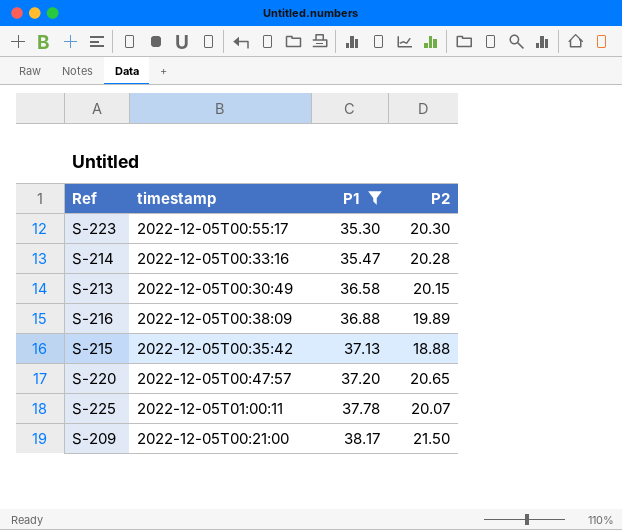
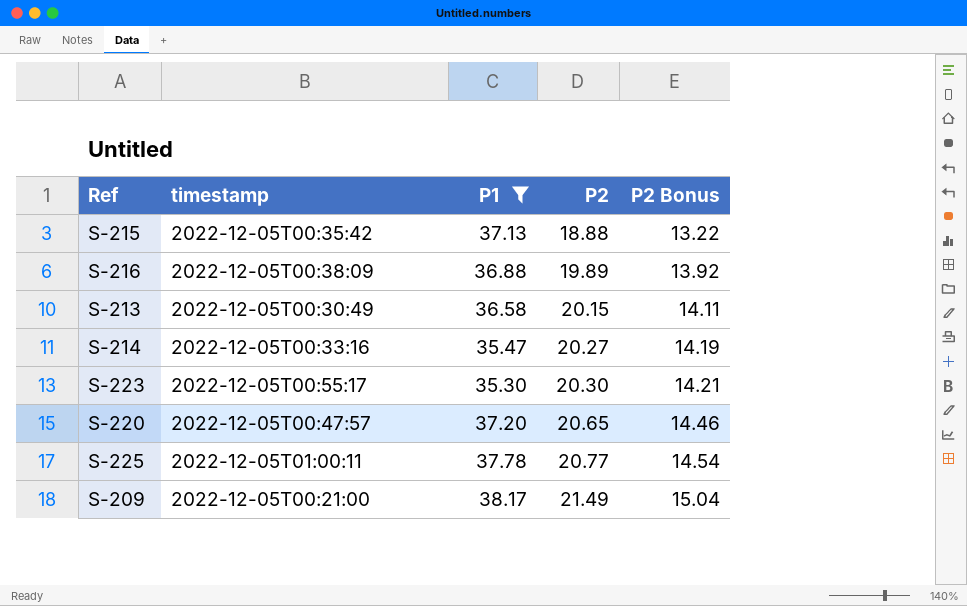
row order: P1 ascending -> P2 ascending
column P2 Bonus | formula: none -> [P2] * 0.7
S-214 | P2: 20.28 -> 20.27
S-225 | P2: 20.07 -> 20.77
S-209 | P2: 21.50 -> 21.49

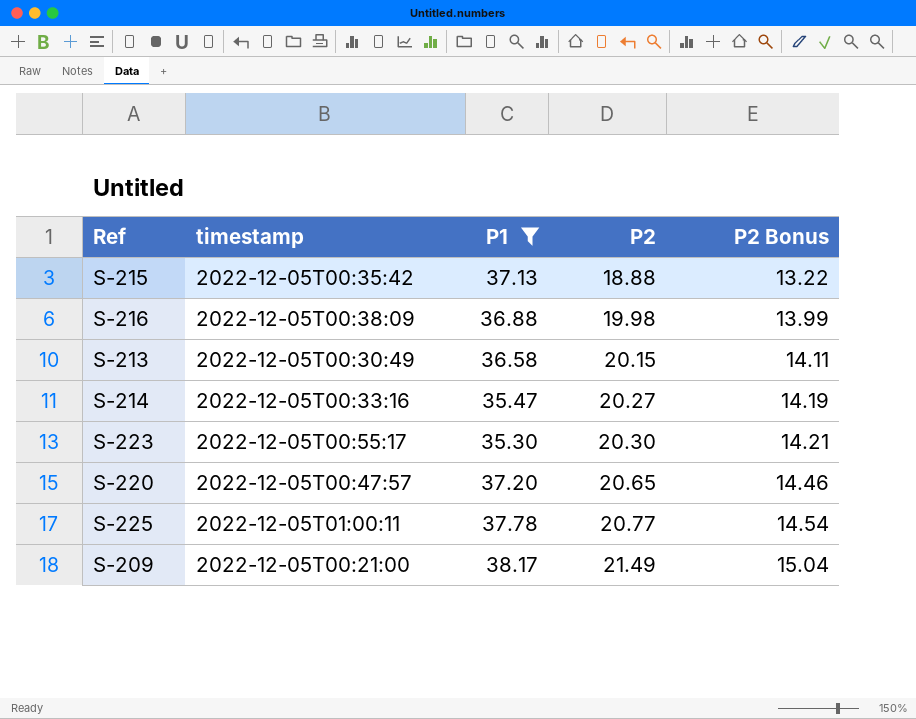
S-216 | P2: 19.89 -> 19.98
S-216 | P2 Bonus: 13.92 -> 13.99

